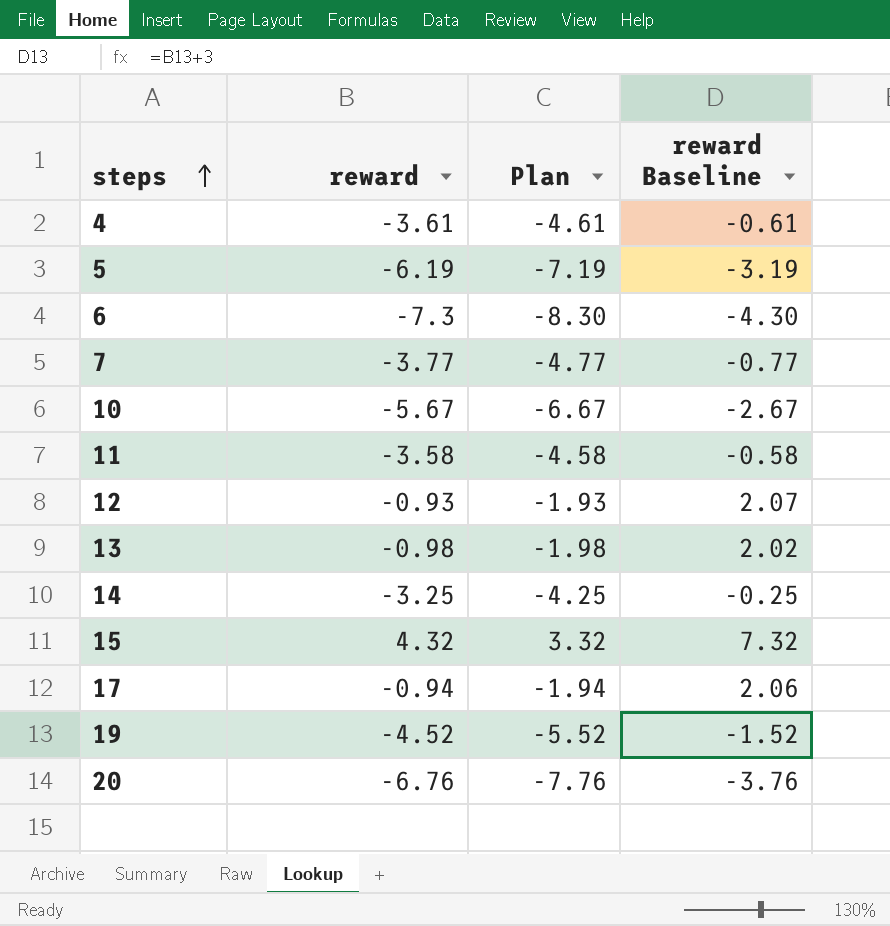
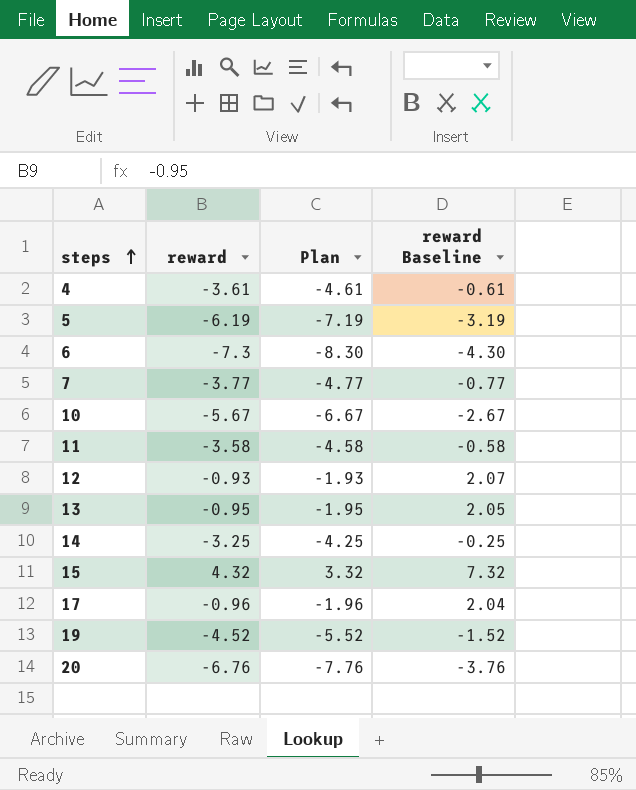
13 | reward: -0.98 -> -0.95
13 | Plan: -1.98 -> -1.95
13 | reward Baseline: 2.02 -> 2.05
17 | reward: -0.94 -> -0.96
17 | Plan: -1.94 -> -1.96
17 | reward Baseline: 2.06 -> 2.04

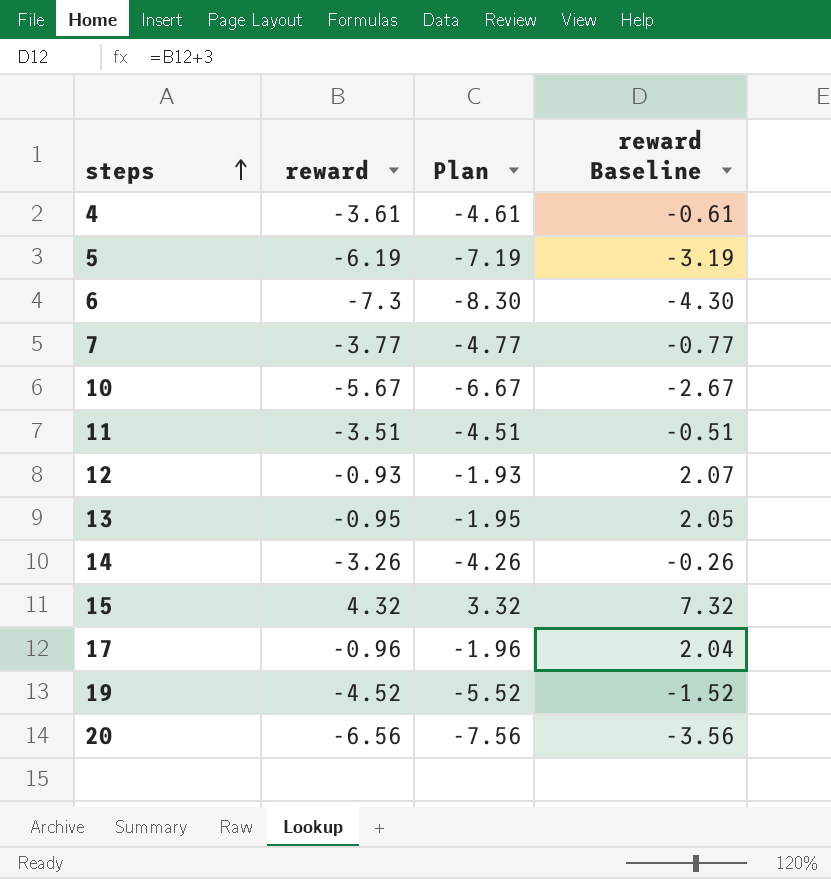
11 | reward: -3.58 -> -3.51
11 | Plan: -4.58 -> -4.51
11 | reward Baseline: -0.58 -> -0.51
14 | reward: -3.25 -> -3.26
14 | Plan: -4.25 -> -4.26
14 | reward Baseline: -0.25 -> -0.26
20 | reward: -6.76 -> -6.56
20 | Plan: -7.76 -> -7.56
20 | reward Baseline: -3.76 -> -3.56

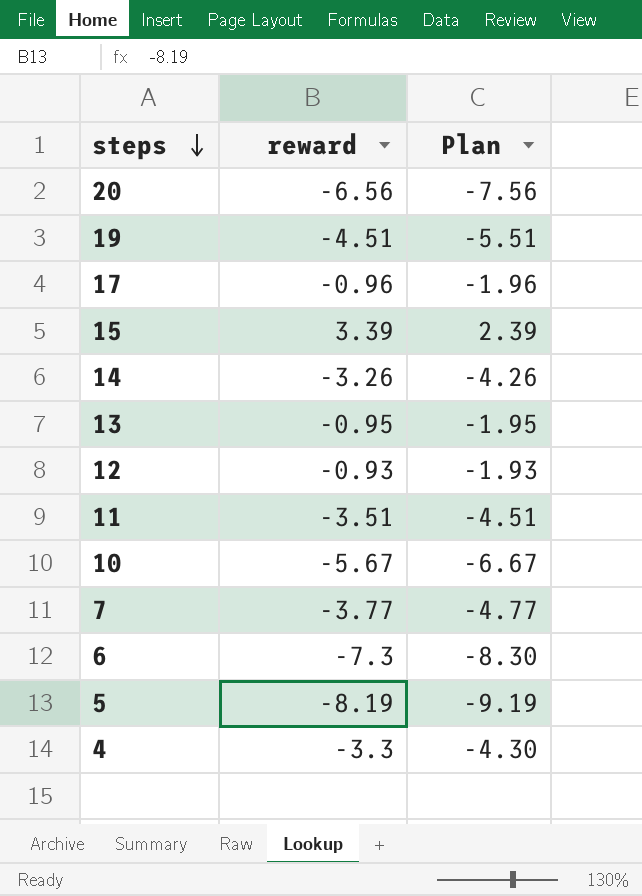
row order: steps ascending -> steps descending
column reward Baseline | formula: [reward] + 3 -> none
19 | reward: -4.52 -> -4.51
19 | Plan: -5.52 -> -5.51
15 | reward: 4.32 -> 3.39
15 | Plan: 3.32 -> 2.39
5 | reward: -6.19 -> -8.19
5 | Plan: -7.19 -> -9.19
4 | reward: -3.61 -> -3.3
4 | Plan: -4.61 -> -4.30

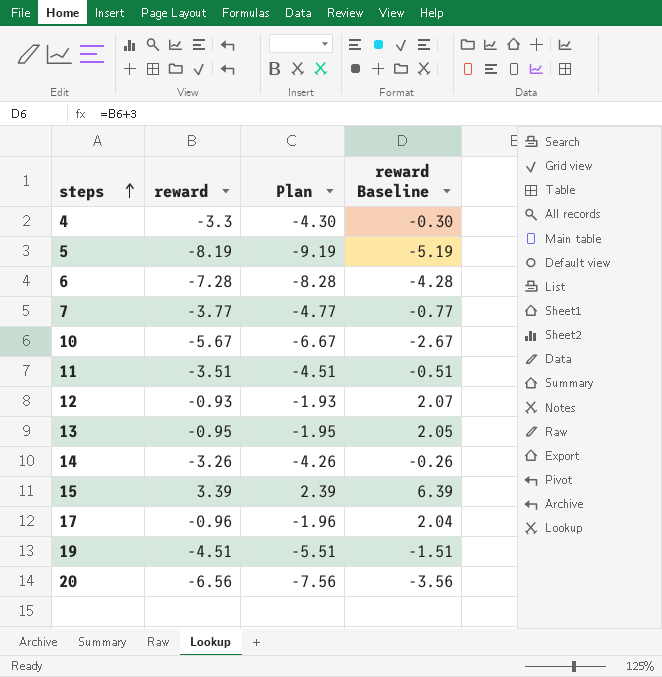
row order: steps descending -> steps ascending
column reward Baseline | formula: none -> [reward] + 3
6 | reward: -7.3 -> -7.28
6 | Plan: -8.30 -> -8.28

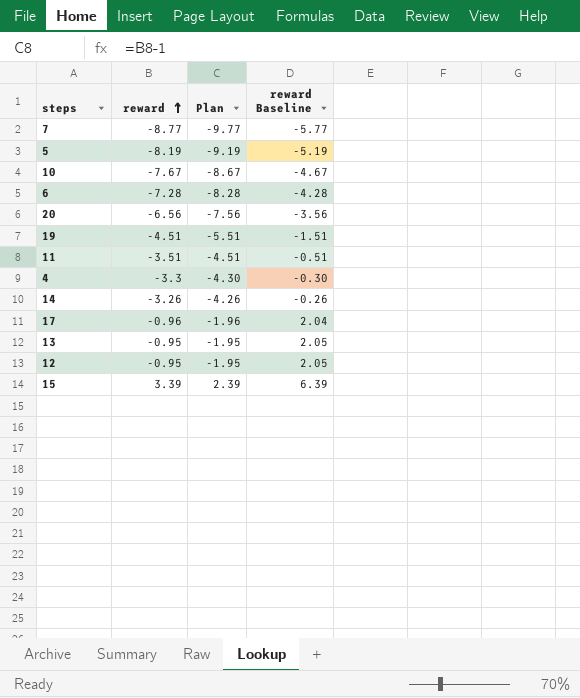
row order: steps ascending -> reward ascending
7 | reward: -3.77 -> -8.77
7 | Plan: -4.77 -> -9.77
7 | reward Baseline: -0.77 -> -5.77
10 | reward: -5.67 -> -7.67
10 | Plan: -6.67 -> -8.67
10 | reward Baseline: -2.67 -> -4.67
12 | reward: -0.93 -> -0.95
12 | Plan: -1.93 -> -1.95
12 | reward Baseline: 2.07 -> 2.05

